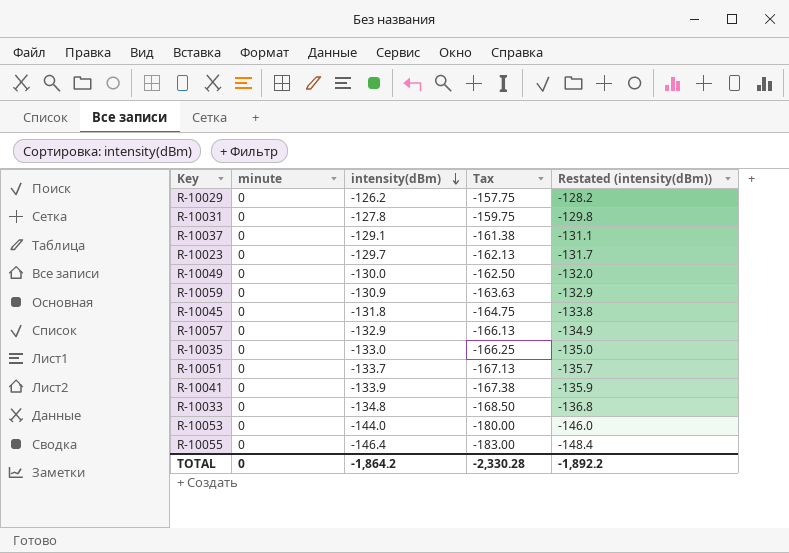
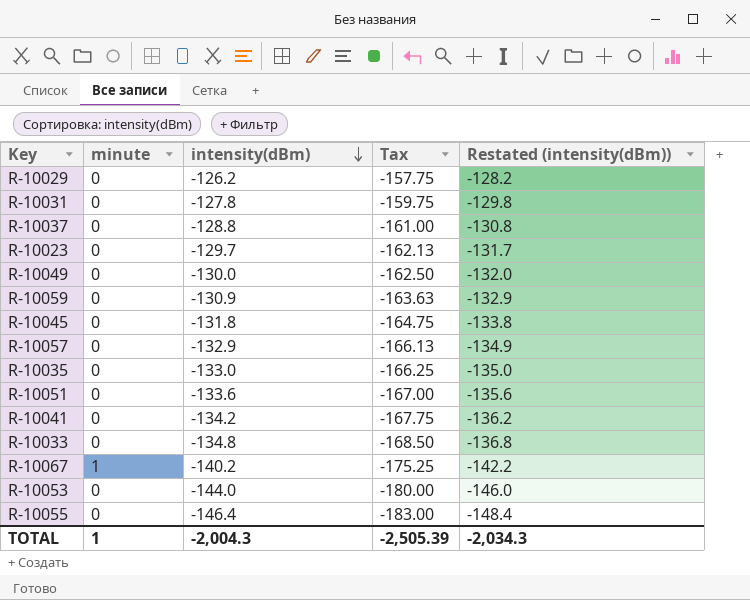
R-10037 | intensity(dBm): -129.1 -> -128.8
R-10037 | Tax: -161.38 -> -161.00
R-10037 | Restated (intensity(dBm)): -131.1 -> -130.8
R-10051 | intensity(dBm): -133.7 -> -133.6
R-10051 | Tax: -167.13 -> -167.00
R-10051 | Restated (intensity(dBm)): -135.7 -> -135.6
R-10041 | intensity(dBm): -133.9 -> -134.2
R-10041 | Tax: -167.38 -> -167.75
R-10041 | Restated (intensity(dBm)): -135.9 -> -136.2
row R-10067: none -> 1 | -140.2 | -175.25 | -142.2
TOTAL | minute: 0 -> 1
TOTAL | intensity(dBm): -1,864.2 -> -2,004.3
TOTAL | Tax: -2,330.28 -> -2,505.39
TOTAL | Restated (intensity(dBm)): -1,892.2 -> -2,034.3

